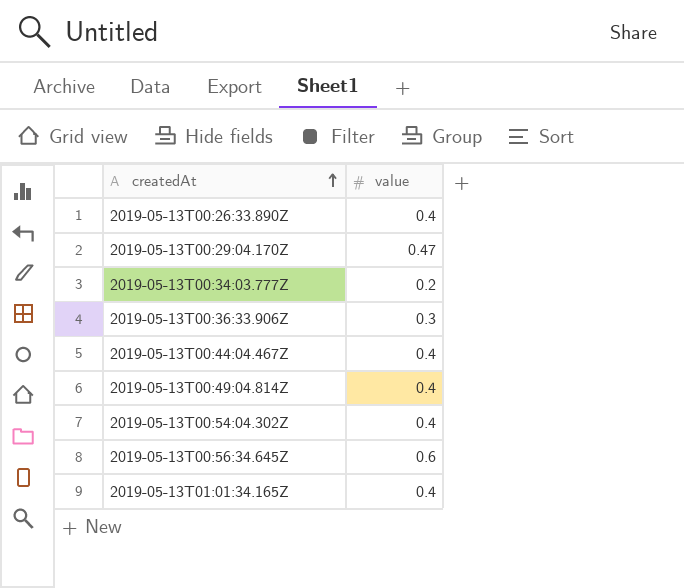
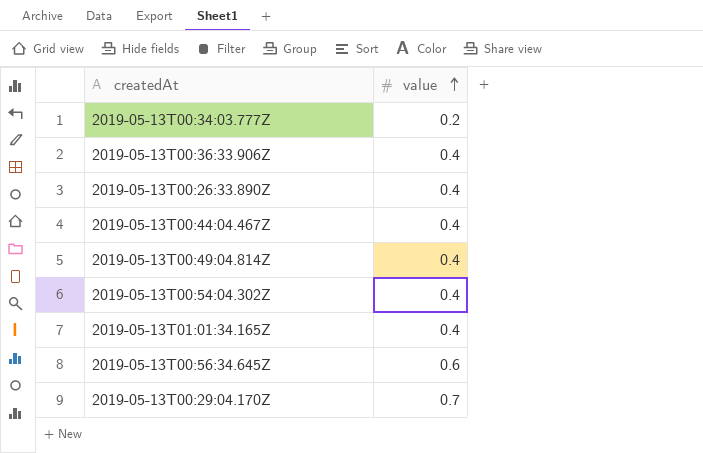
row order: createdAt ascending -> value ascending
2019-05-13T00:36:33.906Z | value: 0.3 -> 0.4
2019-05-13T00:29:04.170Z | value: 0.47 -> 0.7

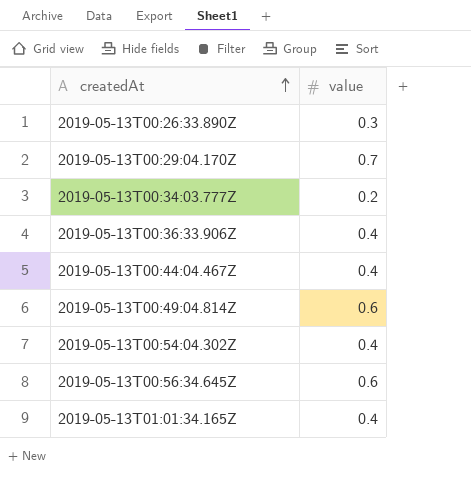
row order: value ascending -> createdAt ascending
2019-05-13T00:26:33.890Z | value: 0.4 -> 0.3
2019-05-13T00:49:04.814Z | value: 0.4 -> 0.6

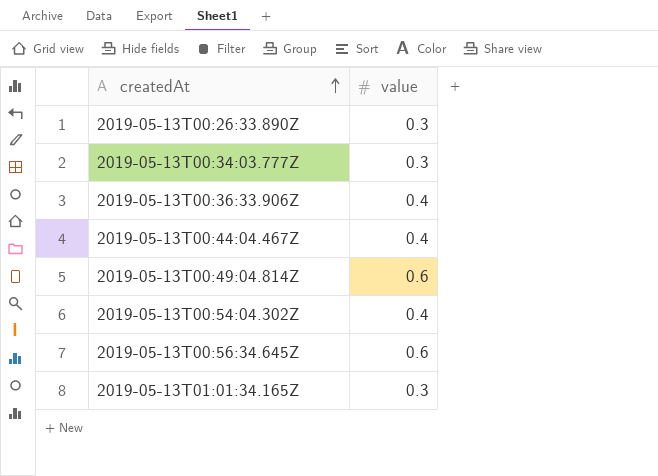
row 2019-05-13T00:29:04.170Z: 0.7 -> none
2019-05-13T00:34:03.777Z | value: 0.2 -> 0.3
2019-05-13T01:01:34.165Z | value: 0.4 -> 0.3

